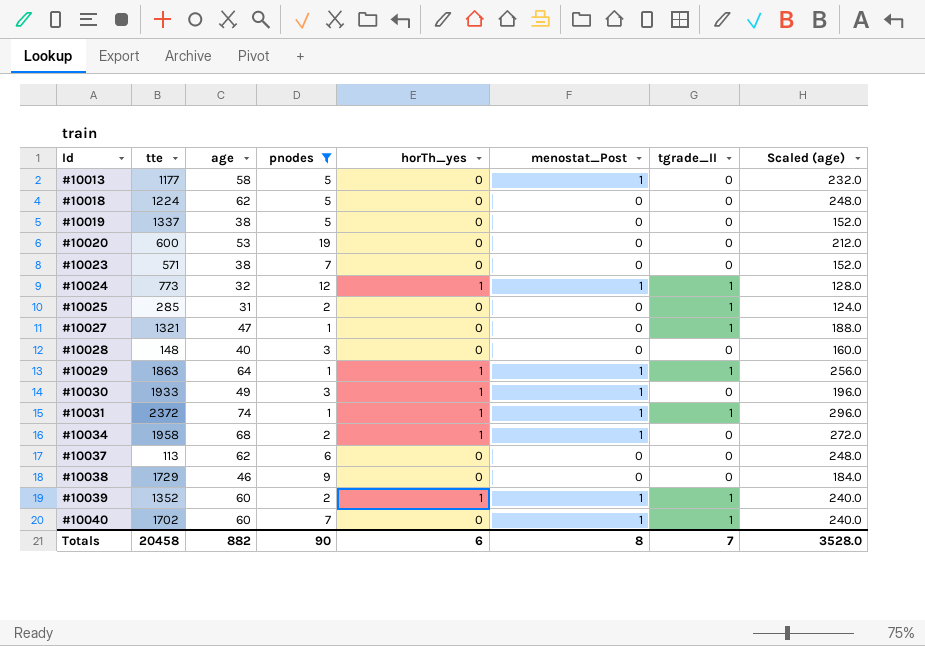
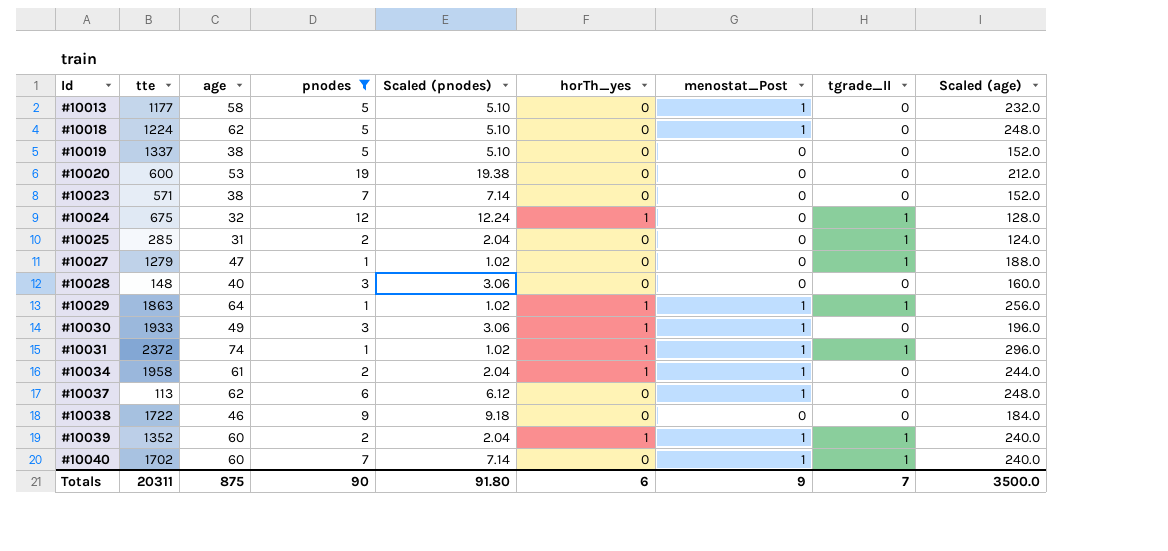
column Scaled (pnodes) | formula: none -> [pnodes] * 1.02
#10018 | menostat_Post: 0 -> 1
#10024 | tte: 773 -> 675
#10024 | menostat_Post: 1 -> 0
#10027 | tte: 1321 -> 1279
#10034 | age: 68 -> 61
#10034 | Scaled (age): 272.0 -> 244.0
#10037 | menostat_Post: 0 -> 1
#10038 | tte: 1729 -> 1722
Totals | tte: 20458 -> 20311
Totals | age: 882 -> 875
Totals | menostat_Post: 8 -> 9
Totals | Scaled (age): 3528.0 -> 3500.0

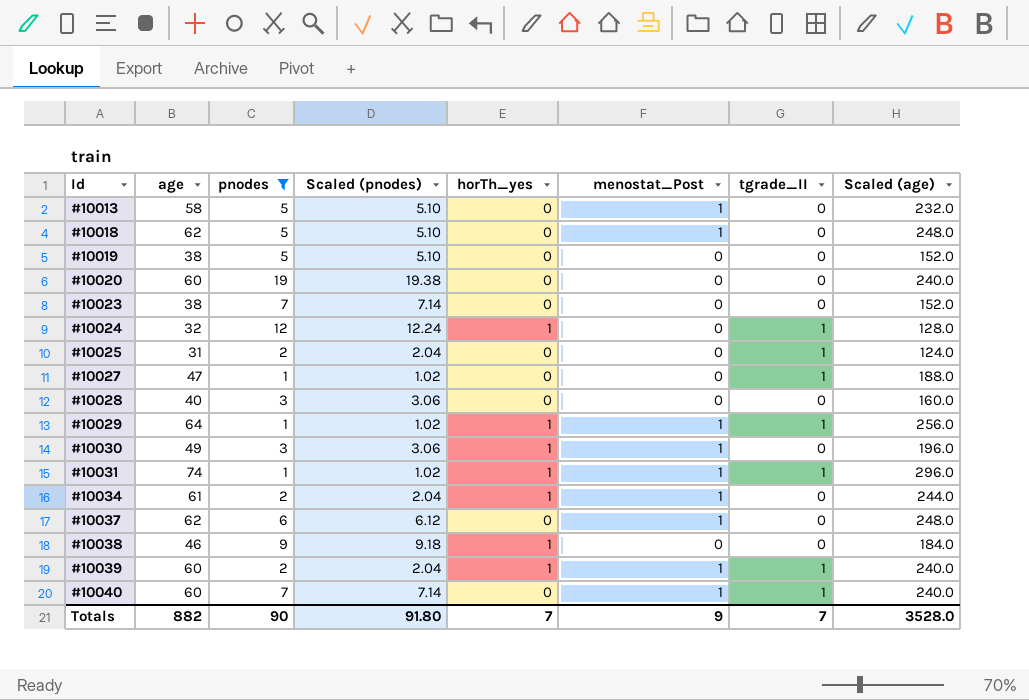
column tte | position: 2 -> none
#10020 | age: 53 -> 60
#10020 | Scaled (age): 212.0 -> 240.0
#10038 | horTh_yes: 0 -> 1
Totals | age: 875 -> 882
Totals | horTh_yes: 6 -> 7
Totals | Scaled (age): 3500.0 -> 3528.0

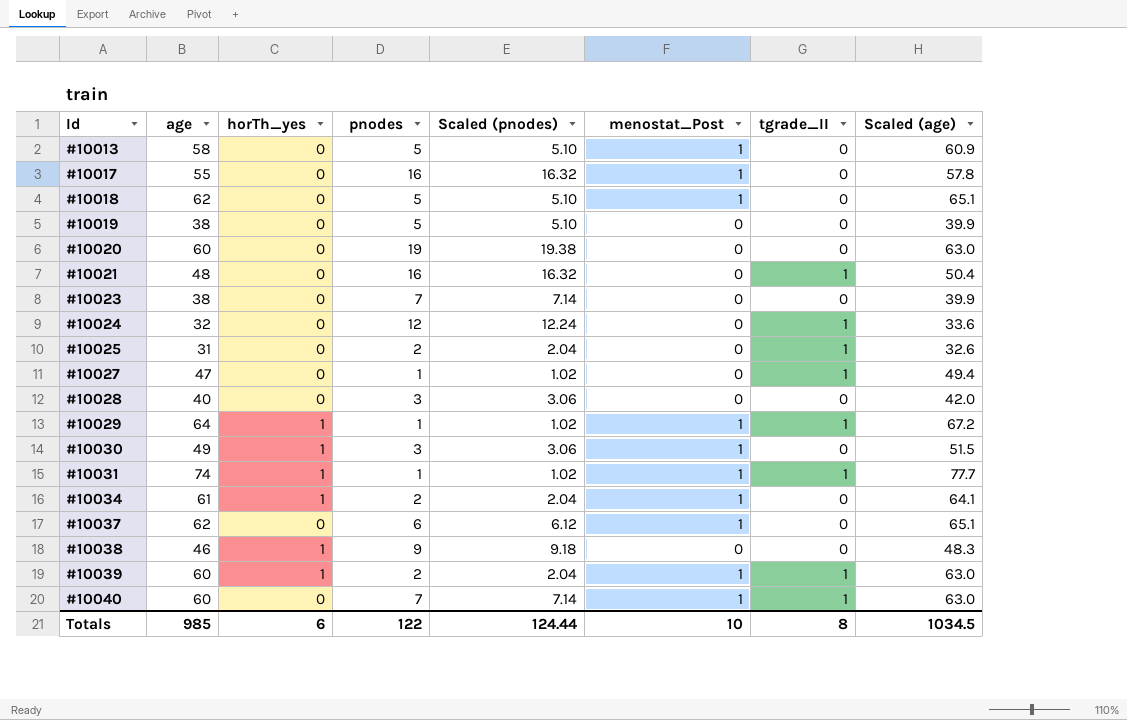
filter: pnodes != 16 -> none
column horTh_yes | position: 5 -> 3
column Scaled (age) | formula: [age] * 4 -> [age] * 1.05
#10024 | horTh_yes: 1 -> 0
Totals | age: 882 -> 985
Totals | horTh_yes: 7 -> 6
Totals | pnodes: 90 -> 122
Totals | Scaled (pnodes): 91.80 -> 124.44
Totals | menostat_Post: 9 -> 10
Totals | tgrade_II: 7 -> 8
Totals | Scaled (age): 3528.0 -> 1034.5

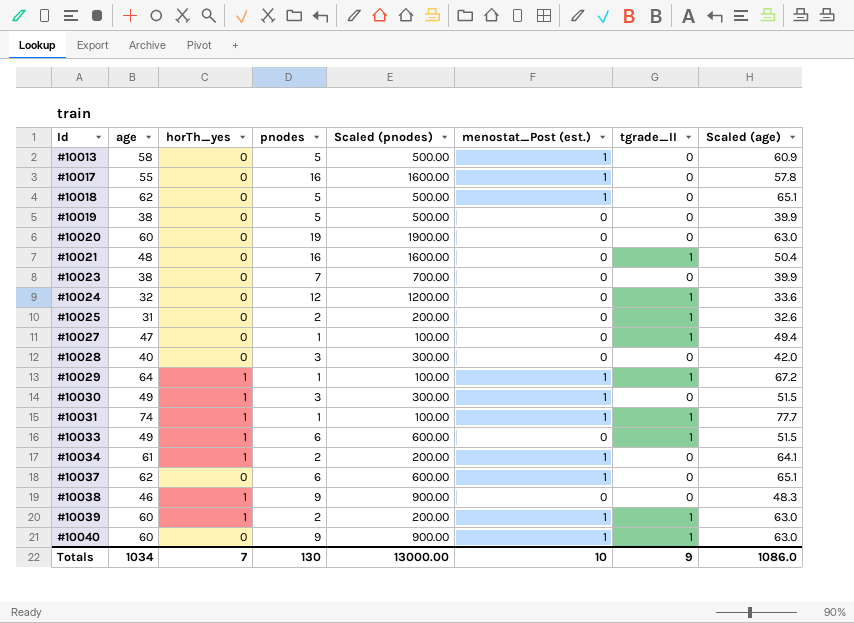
column Scaled (pnodes) | formula: [pnodes] * 1.02 -> [pnodes] * 100
column name: menostat_Post -> menostat_Post (est.)
row #10033: none -> 49 | 1 | 6 | 600.00 | 0 | 1 | 51.5
#10040 | pnodes: 7 -> 9
Totals | age: 985 -> 1034
Totals | horTh_yes: 6 -> 7
Totals | pnodes: 122 -> 130
Totals | Scaled (pnodes): 124.44 -> 13000.00
Totals | tgrade_II: 8 -> 9
Totals | Scaled (age): 1034.5 -> 1086.0

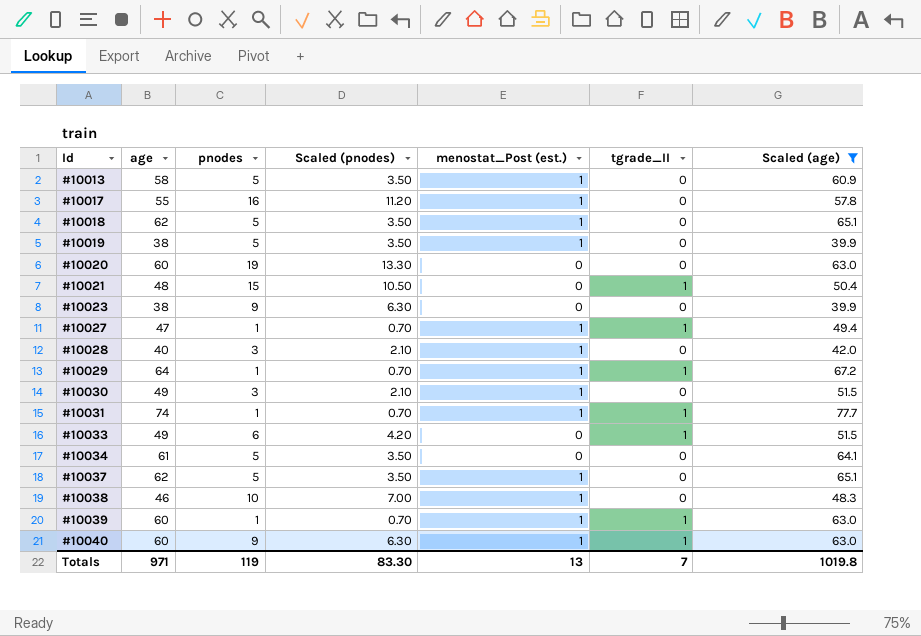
filter: none -> Scaled (age) >= 39.9
column horTh_yes | position: 3 -> none
column Scaled (pnodes) | formula: [pnodes] * 100 -> [pnodes] * 0.7
#10019 | menostat_Post (est.): 0 -> 1
#10021 | pnodes: 16 -> 15
#10023 | pnodes: 7 -> 9
#10027 | menostat_Post (est.): 0 -> 1
#10028 | menostat_Post (est.): 0 -> 1
#10034 | pnodes: 2 -> 5
#10034 | menostat_Post (est.): 1 -> 0
#10037 | pnodes: 6 -> 5
#10038 | pnodes: 9 -> 10
#10038 | menostat_Post (est.): 0 -> 1
#10039 | pnodes: 2 -> 1
Totals | age: 1034 -> 971
Totals | pnodes: 130 -> 119
Totals | Scaled (pnodes): 13000.00 -> 83.30
Totals | menostat_Post (est.): 10 -> 13
Totals | tgrade_II: 9 -> 7
Totals | Scaled (age): 1086.0 -> 1019.8

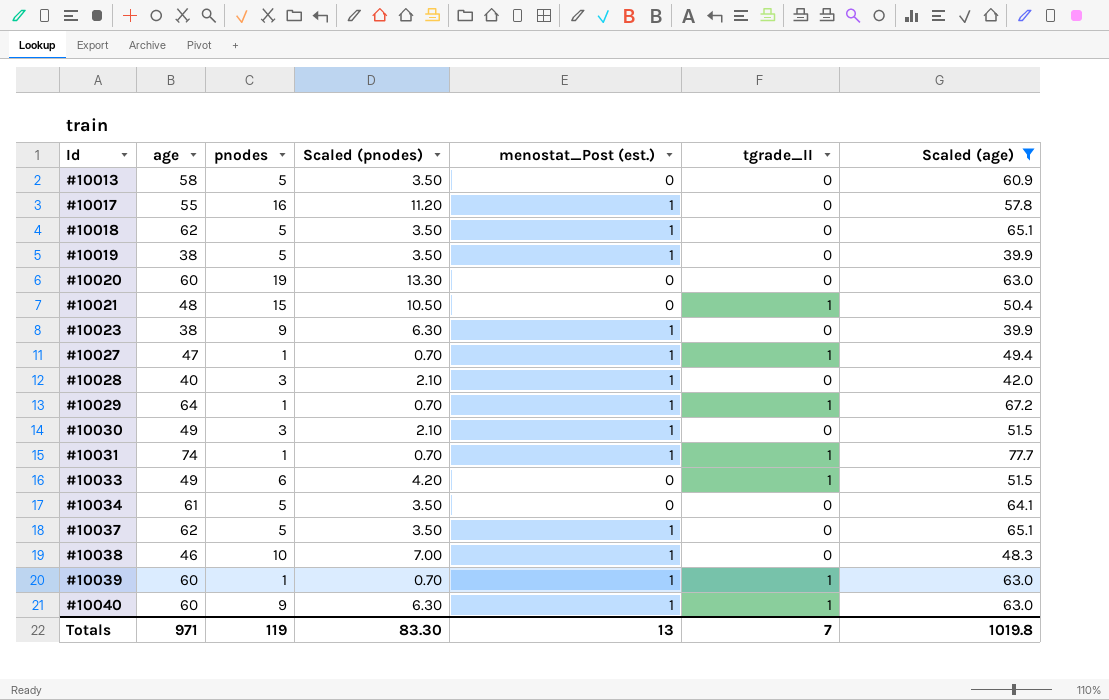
#10013 | menostat_Post (est.): 1 -> 0
#10023 | menostat_Post (est.): 0 -> 1

